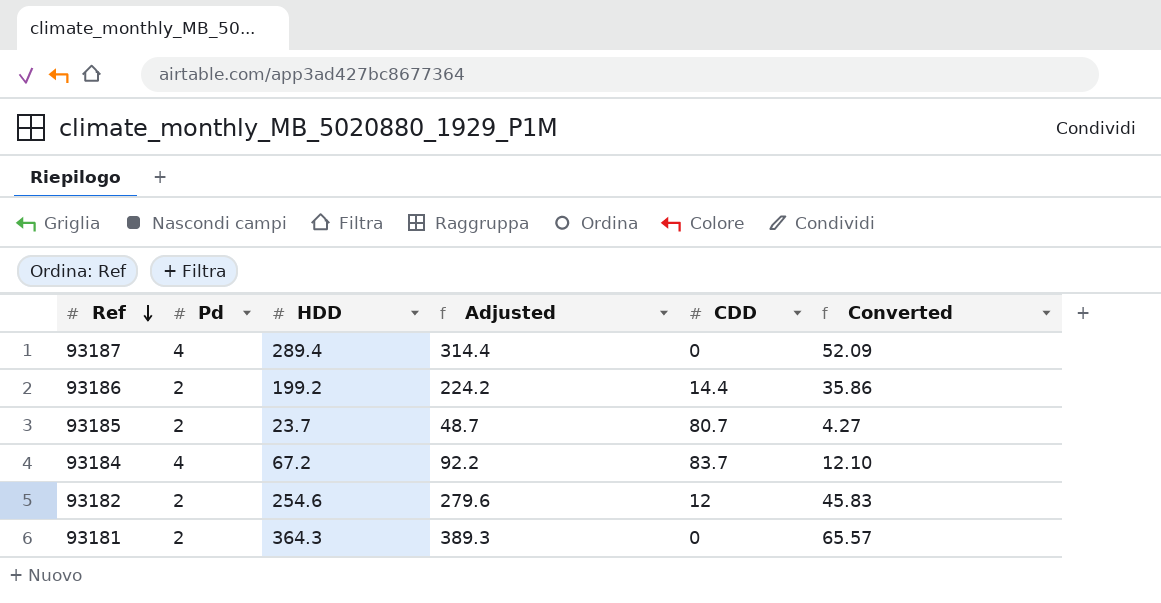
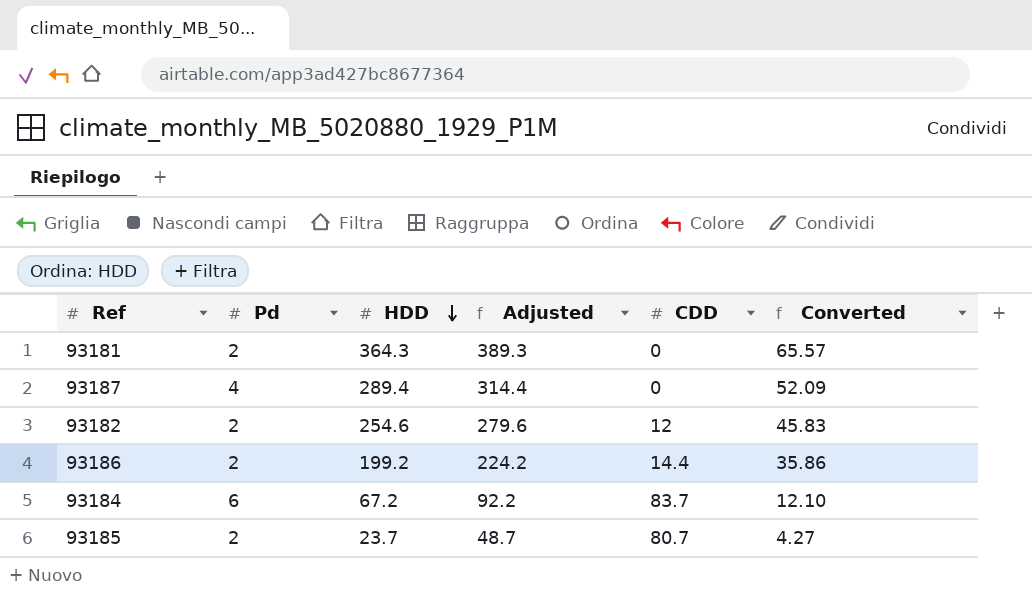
row order: Ref descending -> HDD descending
93184 | Pd: 4 -> 6

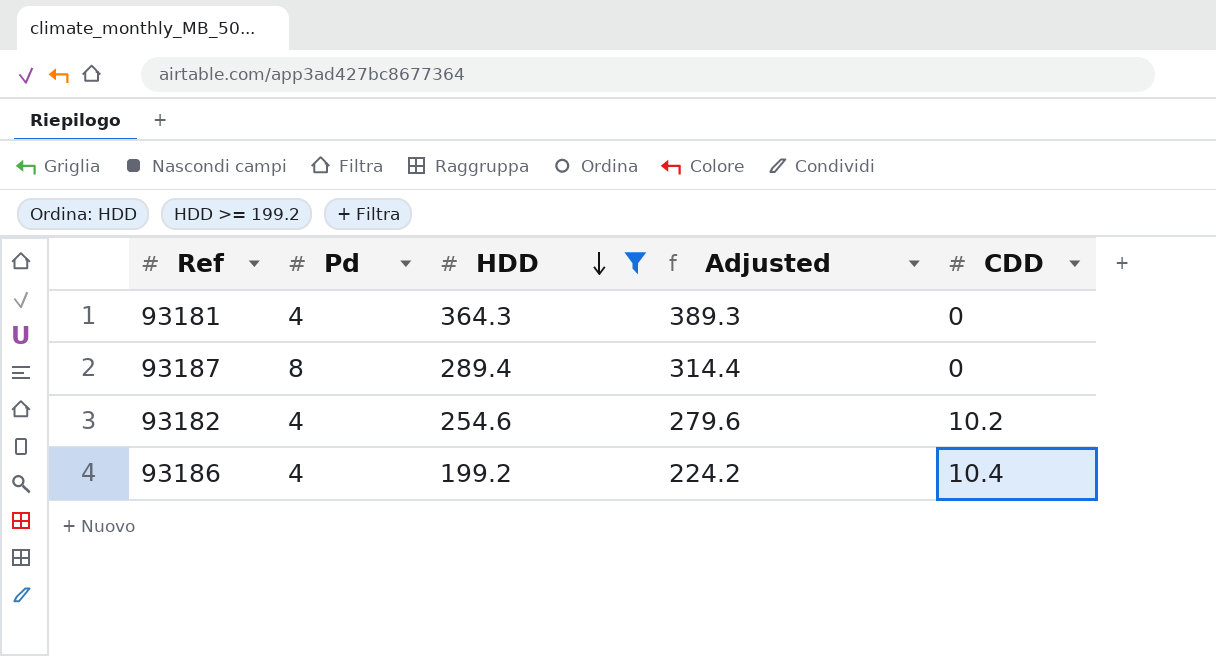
filter: none -> HDD >= 199.2
column Converted | formula: [HDD] * 0.18 -> none
93181 | Pd: 2 -> 4
93187 | Pd: 4 -> 8
93182 | Pd: 2 -> 4
93182 | CDD: 12 -> 10.2
93186 | Pd: 2 -> 4
93186 | CDD: 14.4 -> 10.4

